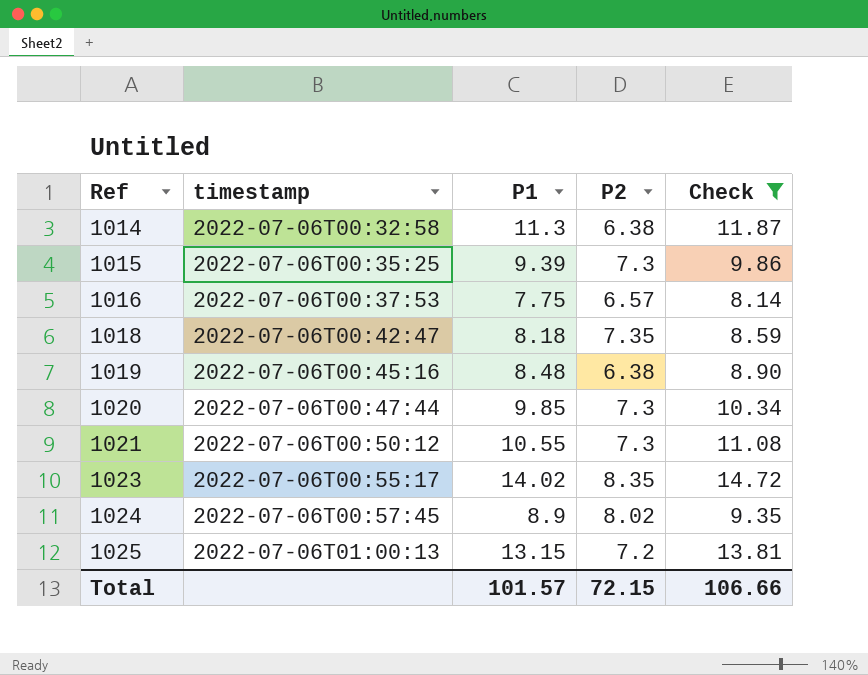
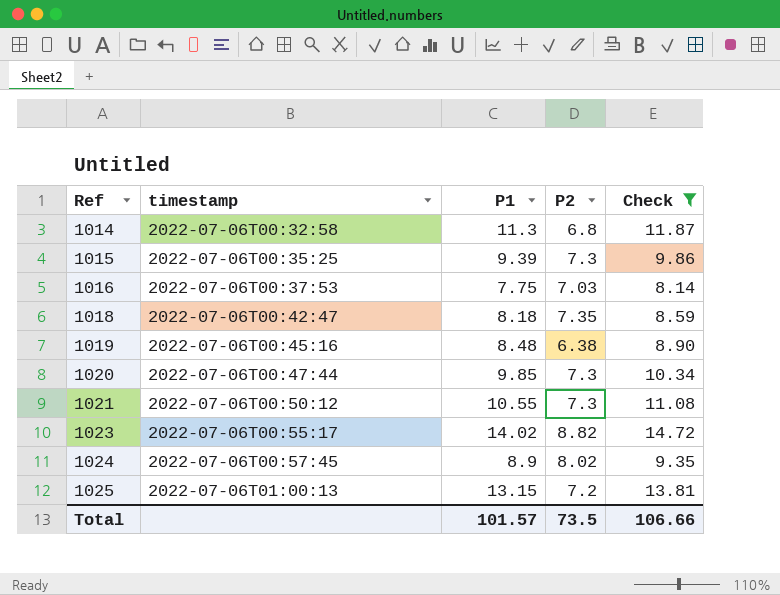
1014 | P2: 6.38 -> 6.8
1016 | P2: 6.57 -> 7.03
1023 | P2: 8.35 -> 8.82
Total | P2: 72.15 -> 73.5

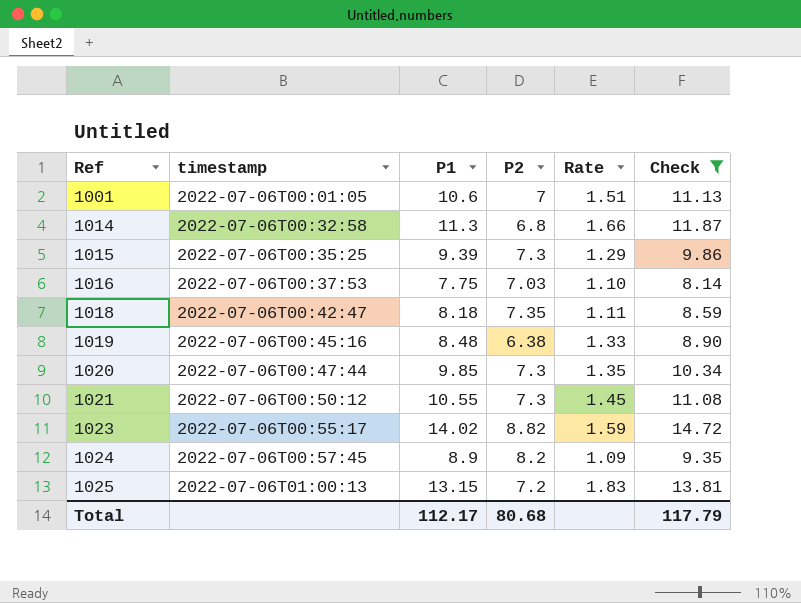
column Rate | formula: none -> [P1] / [P2]
row 1001: none -> 2022-07-06T00:01:05 | 10.6 | 7 | 1.51 | 11.13
1024 | P2: 8.02 -> 8.2
Total | P1: 101.57 -> 112.17
Total | P2: 73.5 -> 80.68
Total | Check: 106.66 -> 117.79

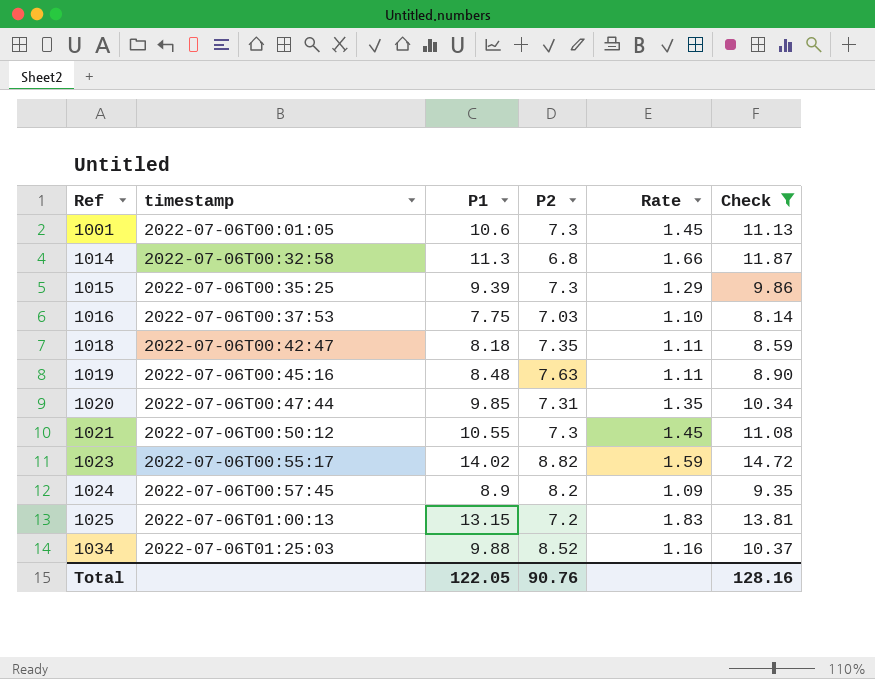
1001 | P2: 7 -> 7.3
1001 | Rate: 1.51 -> 1.45
1019 | P2: 6.38 -> 7.63
1019 | Rate: 1.33 -> 1.11
1020 | P2: 7.3 -> 7.31
row 1034: none -> 2022-07-06T01:25:03 | 9.88 | 8.52 | 1.16 | 10.37
Total | P1: 112.17 -> 122.05
Total | P2: 80.68 -> 90.76
Total | Check: 117.79 -> 128.16

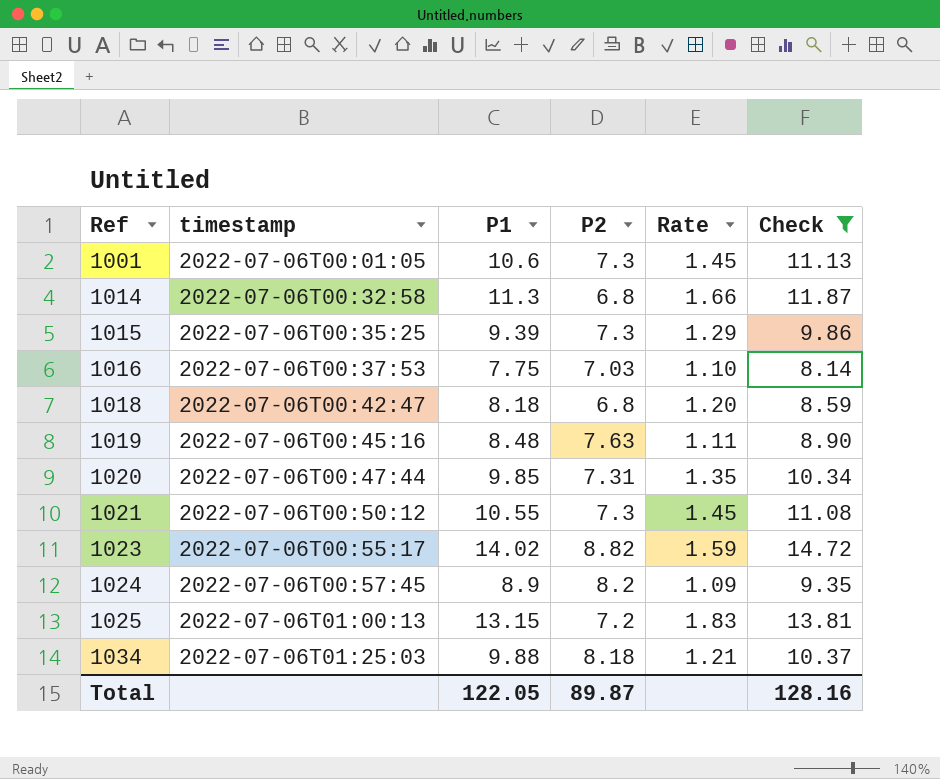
1018 | P2: 7.35 -> 6.8
1018 | Rate: 1.11 -> 1.20
1034 | P2: 8.52 -> 8.18
1034 | Rate: 1.16 -> 1.21
Total | P2: 90.76 -> 89.87

